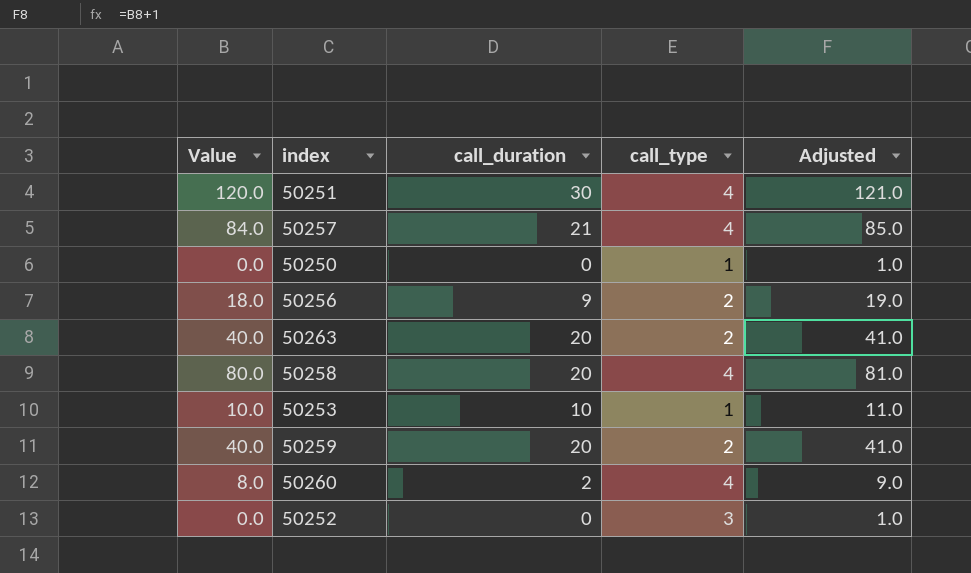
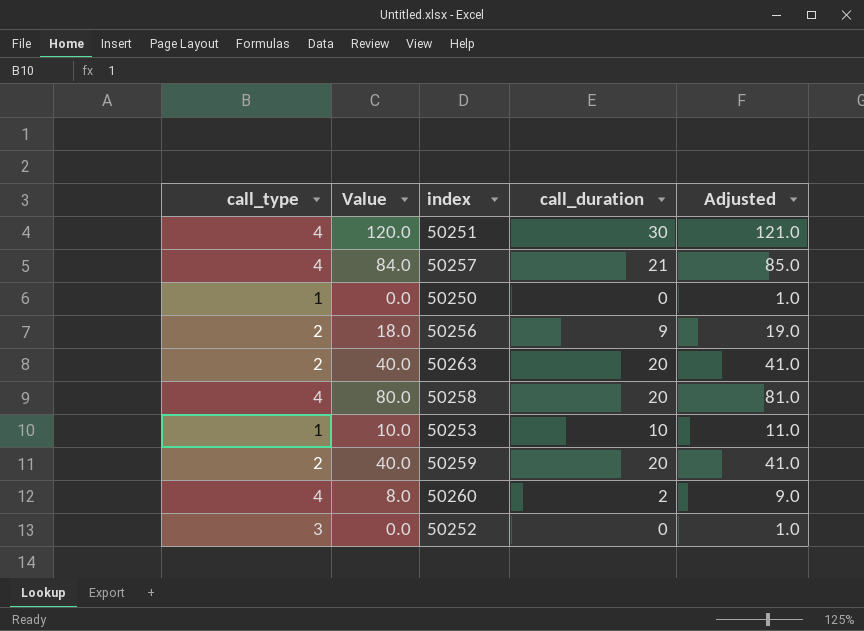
column call_type | position: 4 -> 1

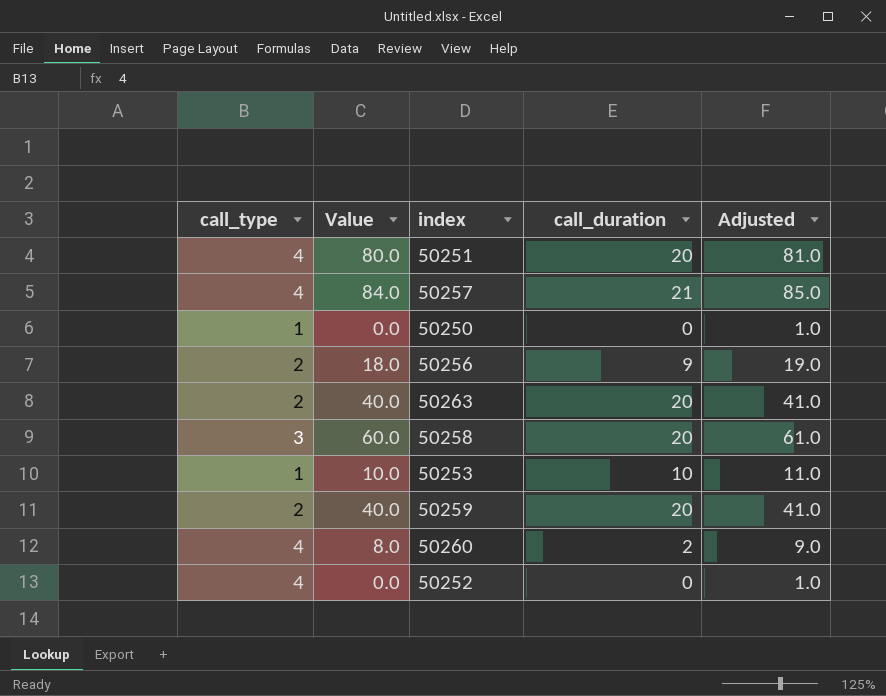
50251 | Value: 120.0 -> 80.0
50251 | call_duration: 30 -> 20
50251 | Adjusted: 121.0 -> 81.0
50258 | call_type: 4 -> 3
50258 | Value: 80.0 -> 60.0
50258 | Adjusted: 81.0 -> 61.0
50252 | call_type: 3 -> 4

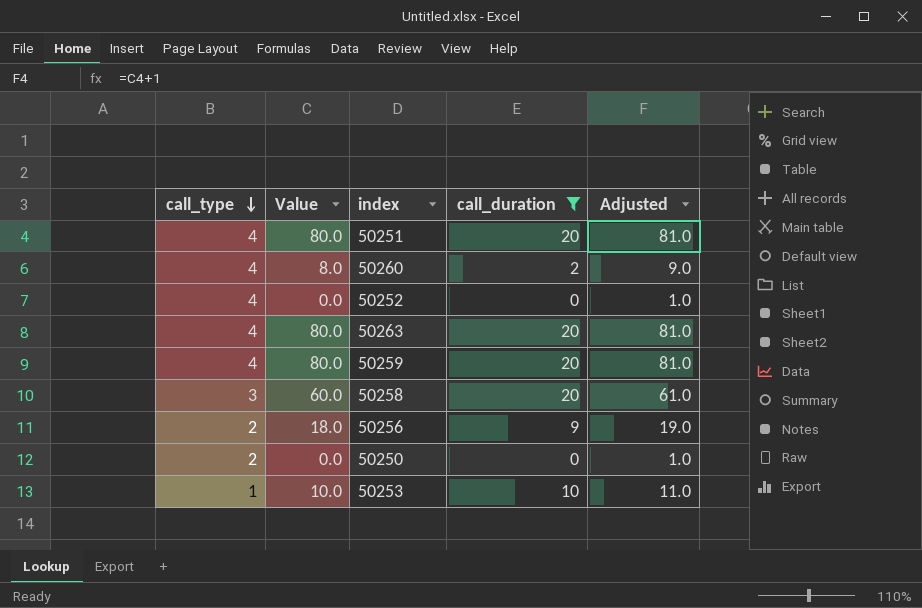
filter: none -> call_duration != 21
row order: none -> call_type descending
50263 | call_type: 2 -> 4
50263 | Value: 40.0 -> 80.0
50263 | Adjusted: 41.0 -> 81.0
50259 | call_type: 2 -> 4
50259 | Value: 40.0 -> 80.0
50259 | Adjusted: 41.0 -> 81.0
50250 | call_type: 1 -> 2

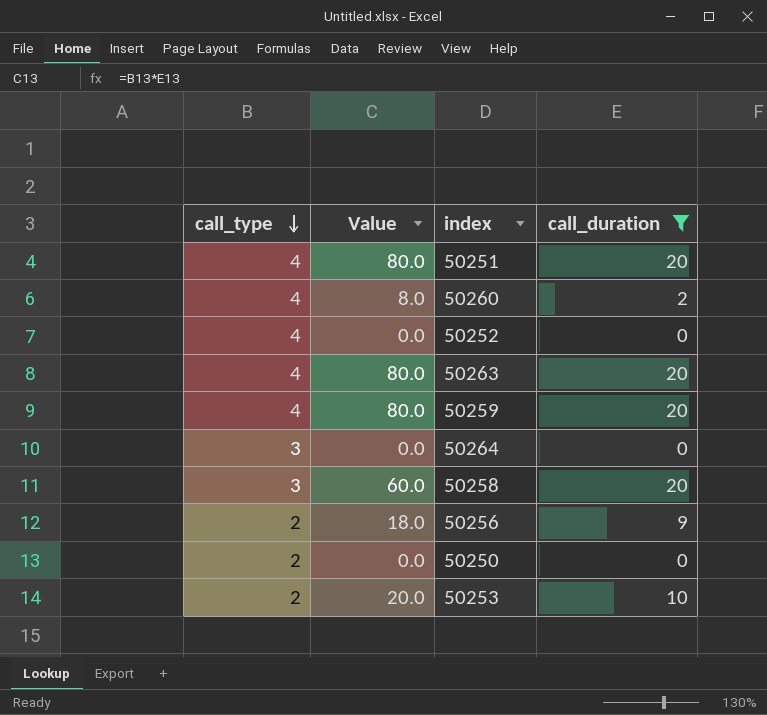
column Adjusted | formula: [Value] + 1 -> none
row 50264: none -> 3 | 0.0 | 0
50253 | call_type: 1 -> 2
50253 | Value: 10.0 -> 20.0

